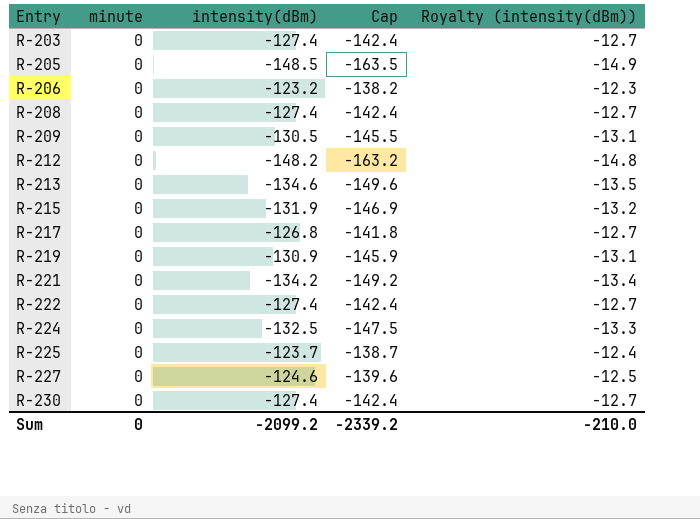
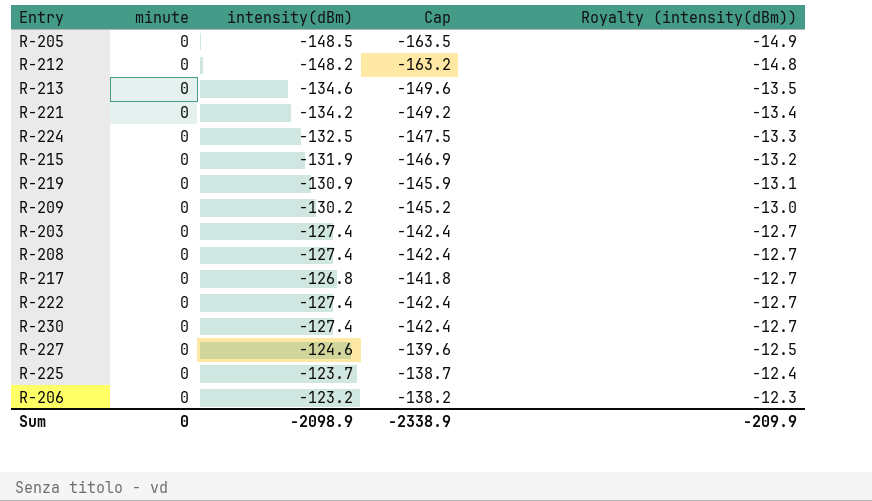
row order: Entry ascending -> Royalty (intensity(dBm)) ascending
R-209 | intensity(dBm): -130.5 -> -130.2
R-209 | Cap: -145.5 -> -145.2
R-209 | Royalty (intensity(dBm)): -13.1 -> -13.0
Sum | intensity(dBm): -2099.2 -> -2098.9
Sum | Cap: -2339.2 -> -2338.9
Sum | Royalty (intensity(dBm)): -210.0 -> -209.9

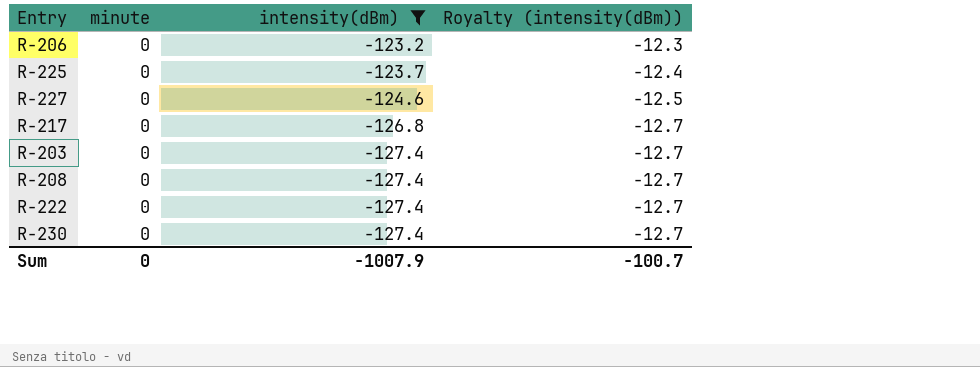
filter: none -> intensity(dBm) >= -127.4
row order: Royalty (intensity(dBm)) ascending -> intensity(dBm) descending
column Cap | formula: [intensity(dBm)] - 15 -> none
Sum | intensity(dBm): -2098.9 -> -1007.9
Sum | Royalty (intensity(dBm)): -209.9 -> -100.7

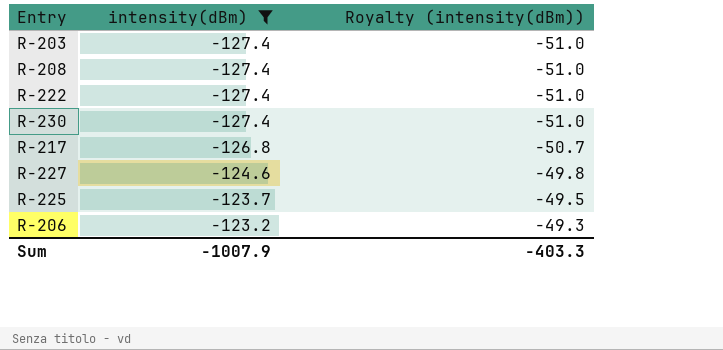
row order: intensity(dBm) descending -> intensity(dBm) ascending
column minute | position: 2 -> none
column Royalty (intensity(dBm)) | formula: [intensity(dBm)] * 0.1 -> [intensity(dBm)] * 0.4
Sum | Royalty (intensity(dBm)): -100.7 -> -403.3

